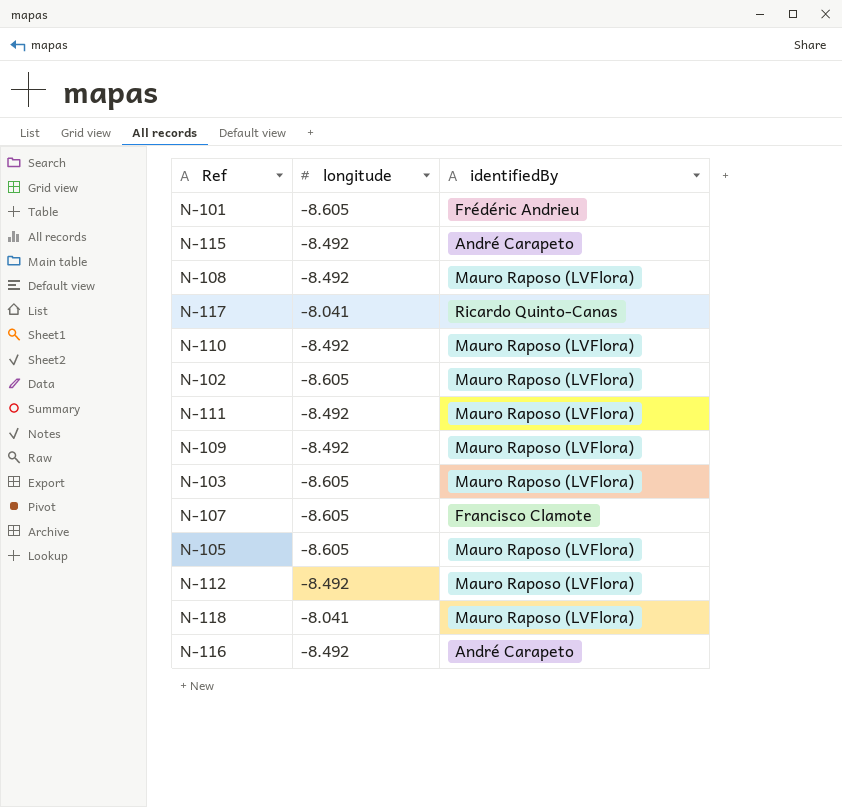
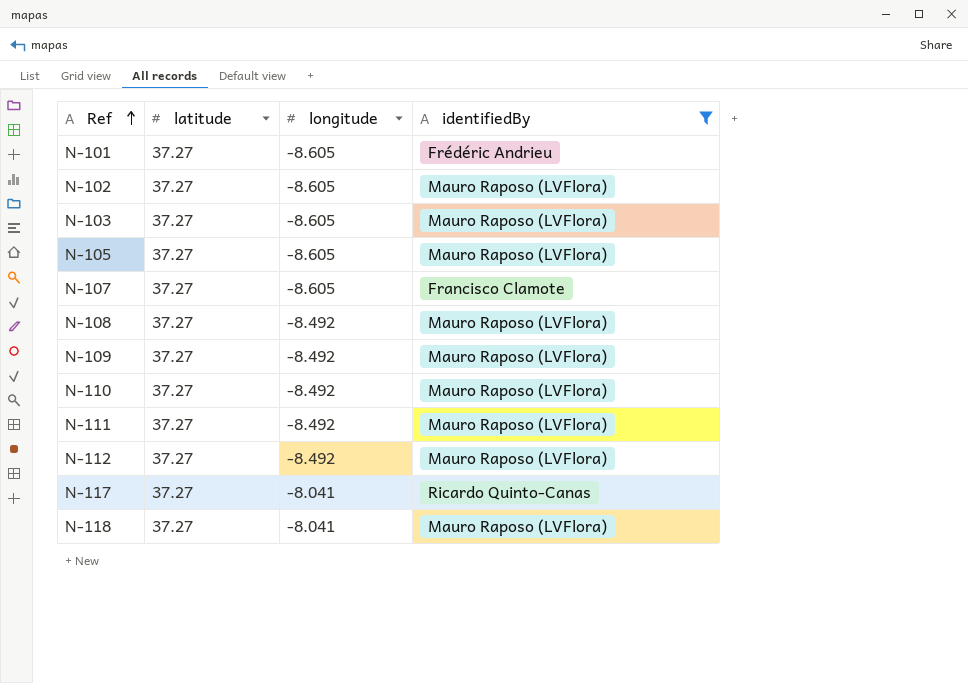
filter: none -> identifiedBy != André Carapeto
row order: none -> Ref ascending
column latitude | position: none -> 2

